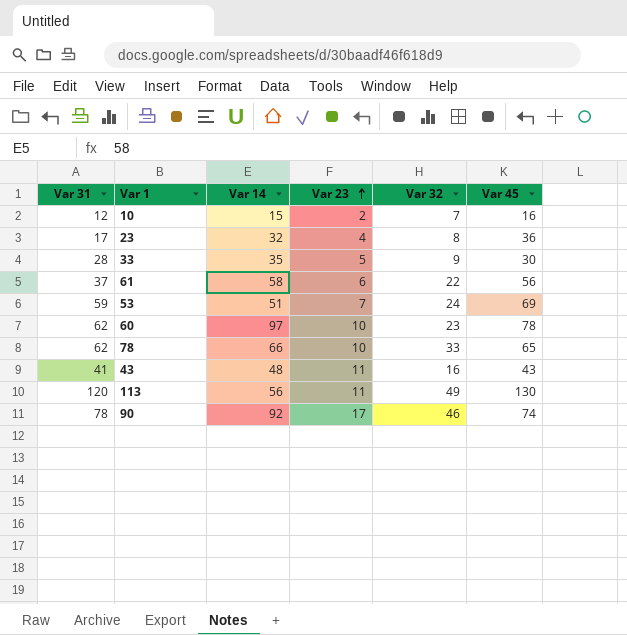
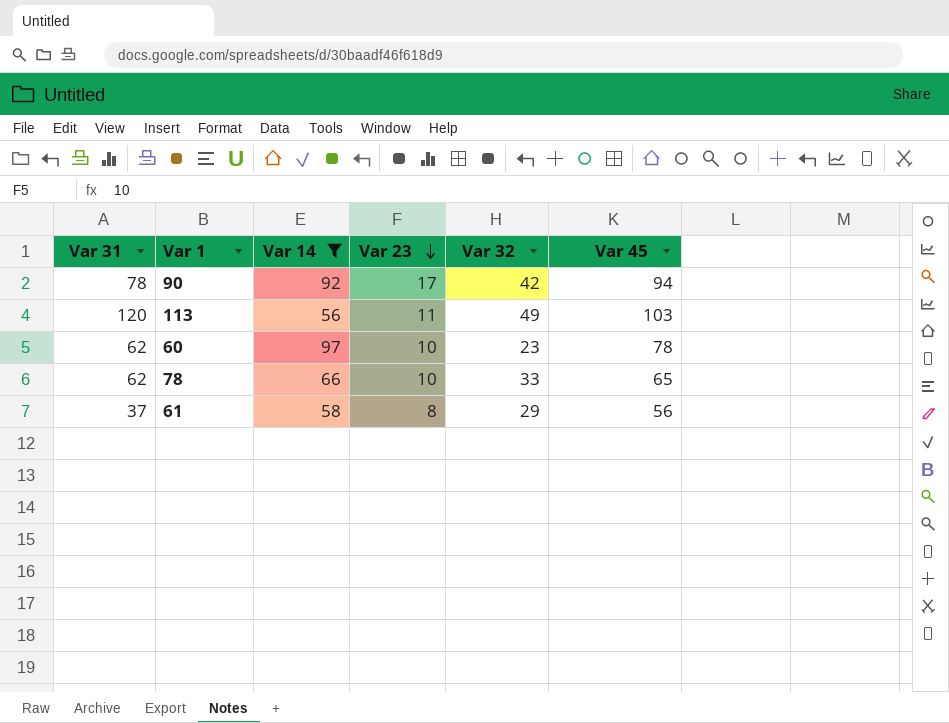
filter: none -> Var 14 >= 56
row order: Var 23 ascending -> Var 23 descending
90 | Var 32: 46 -> 42
90 | Var 45: 74 -> 94
113 | Var 45: 130 -> 103
61 | Var 23: 6 -> 8
61 | Var 32: 22 -> 29

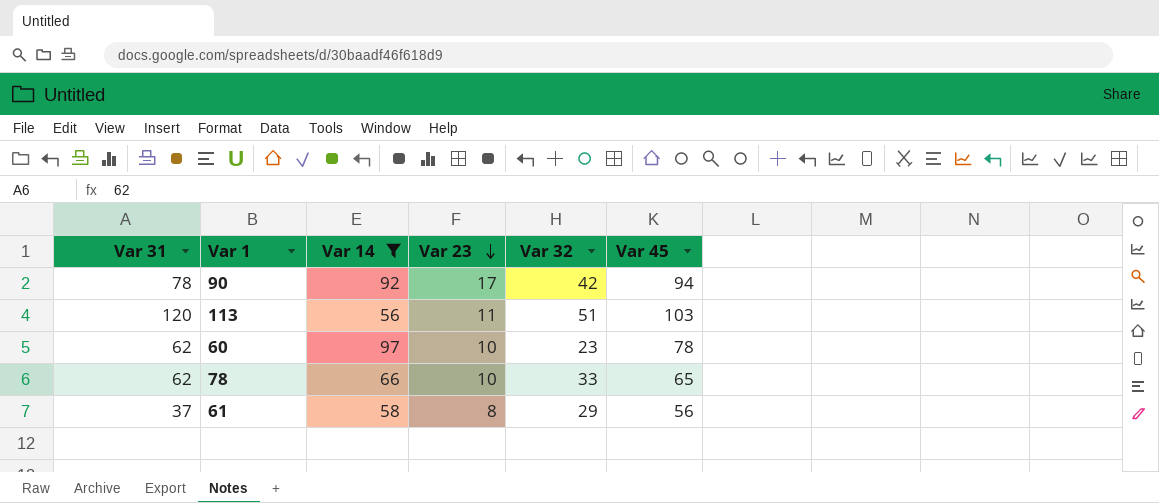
113 | Var 32: 49 -> 51

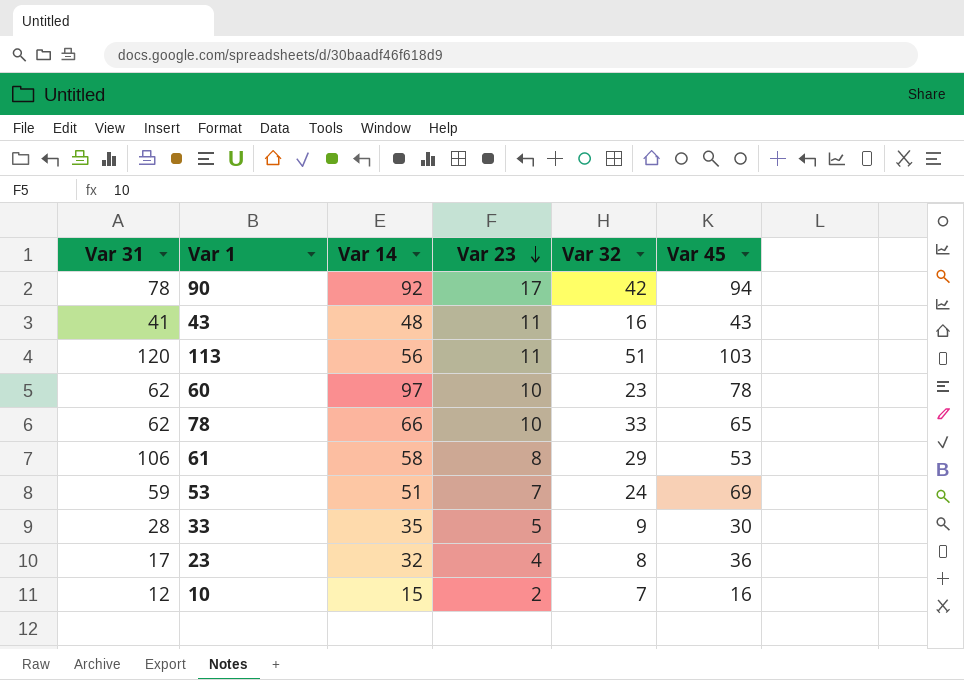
filter: Var 14 >= 56 -> none
61 | Var 31: 37 -> 106
61 | Var 45: 56 -> 53

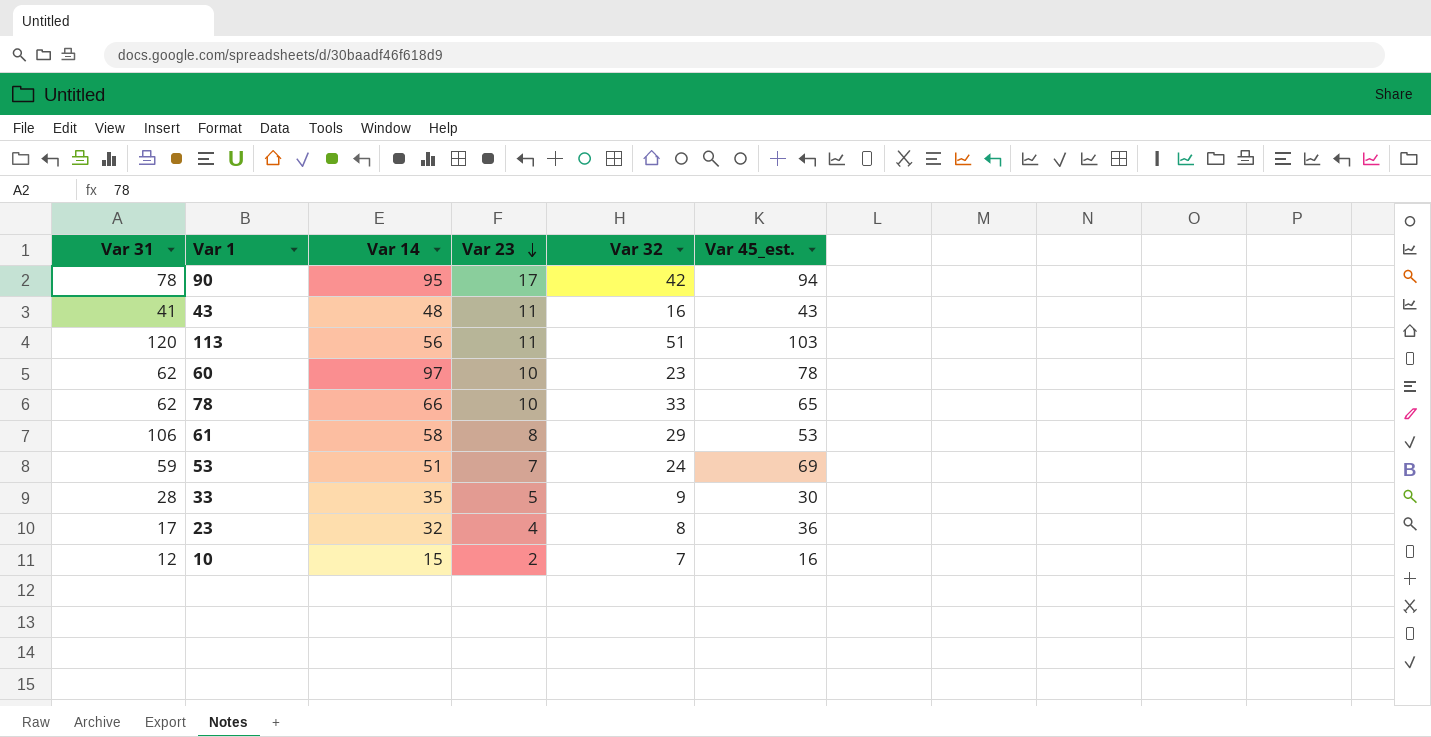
column name: Var 45 -> Var 45_est.
90 | Var 14: 92 -> 95

